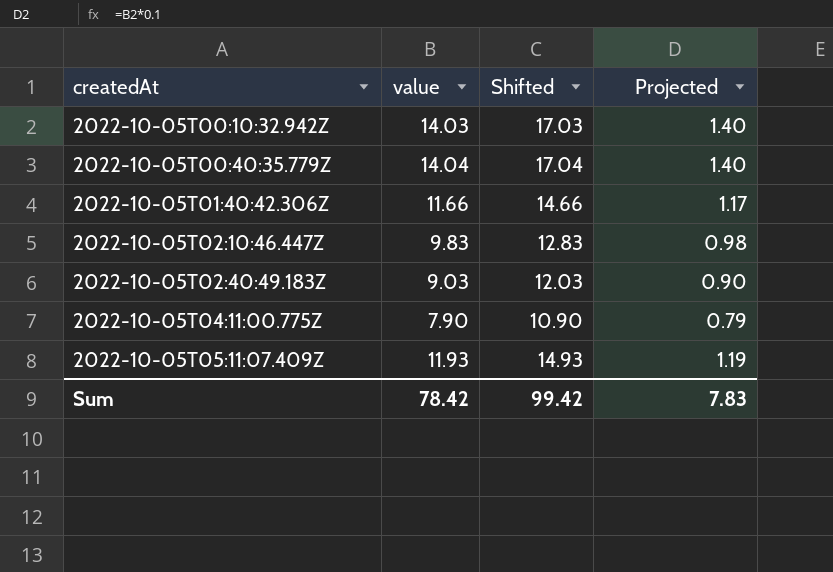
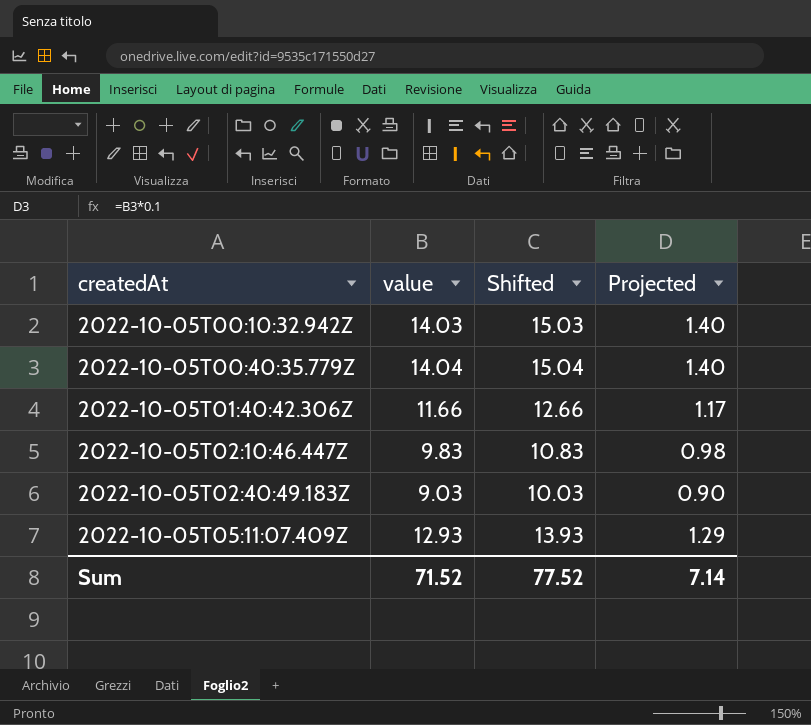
column Shifted | formula: [value] + 3 -> [value] + 1
row 2022-10-05T04:11:00.775Z: 7.90 | 10.90 | 0.79 -> none
2022-10-05T05:11:07.409Z | value: 11.93 -> 12.93
2022-10-05T05:11:07.409Z | Projected: 1.19 -> 1.29
Sum | value: 78.42 -> 71.52
Sum | Shifted: 99.42 -> 77.52
Sum | Projected: 7.83 -> 7.14

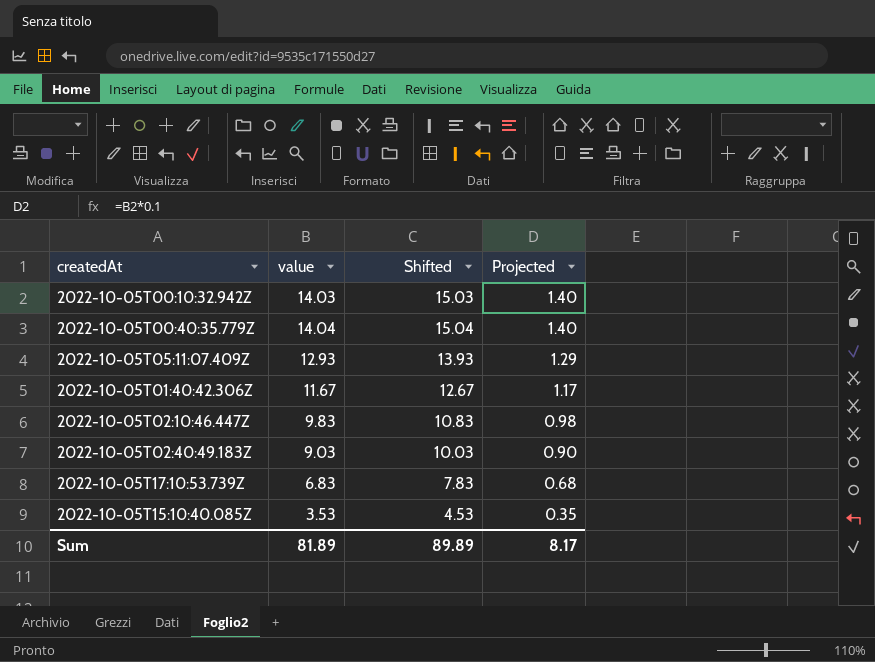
row order: createdAt ascending -> Projected descending
2022-10-05T01:40:42.306Z | value: 11.66 -> 11.67
2022-10-05T01:40:42.306Z | Shifted: 12.66 -> 12.67
row 2022-10-05T17:10:53.739Z: none -> 6.83 | 7.83 | 0.68
row 2022-10-05T15:10:40.085Z: none -> 3.53 | 4.53 | 0.35
Sum | value: 71.52 -> 81.89
Sum | Shifted: 77.52 -> 89.89
Sum | Projected: 7.14 -> 8.17

